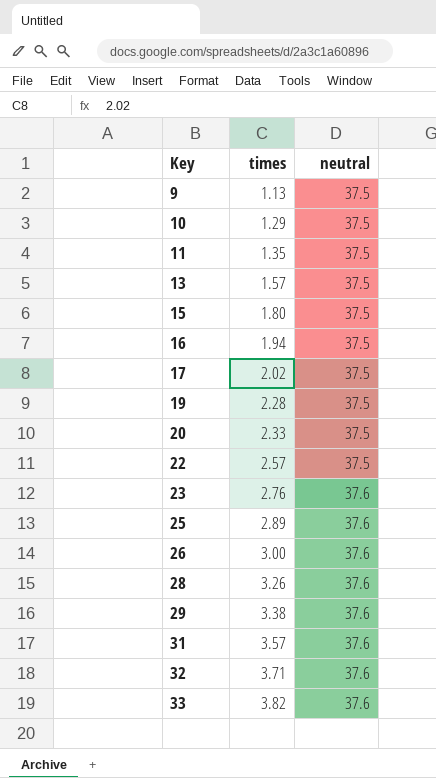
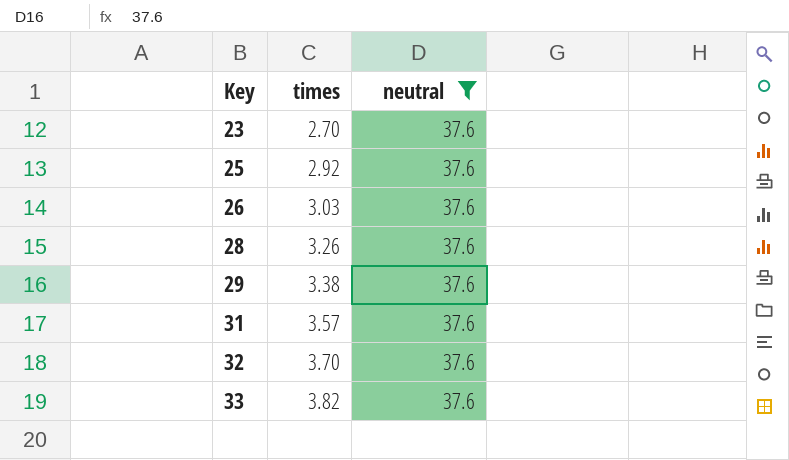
filter: none -> neutral = 37.6
23 | times: 2.76 -> 2.70
25 | times: 2.89 -> 2.92
26 | times: 3.00 -> 3.03
32 | times: 3.71 -> 3.70

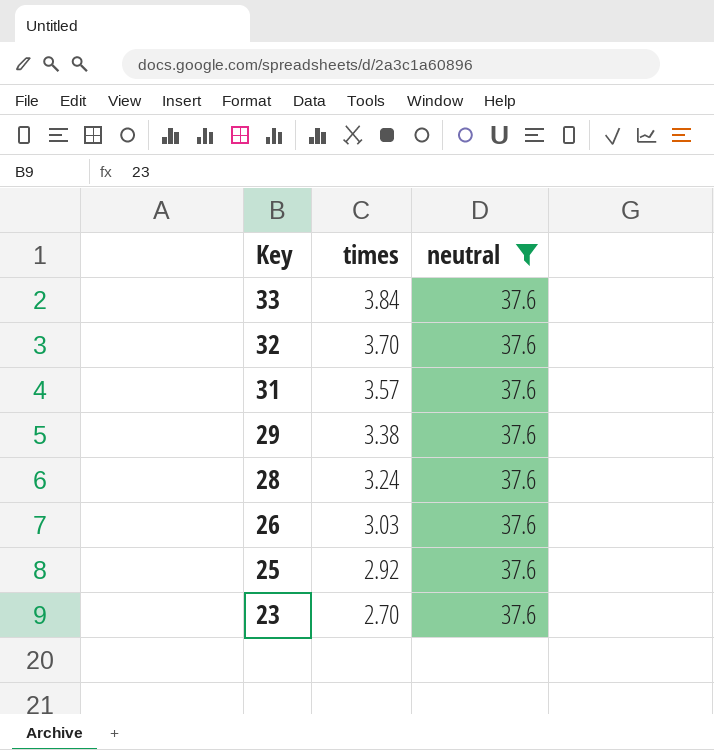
row order: Key ascending -> Key descending
33 | times: 3.82 -> 3.84
28 | times: 3.26 -> 3.24

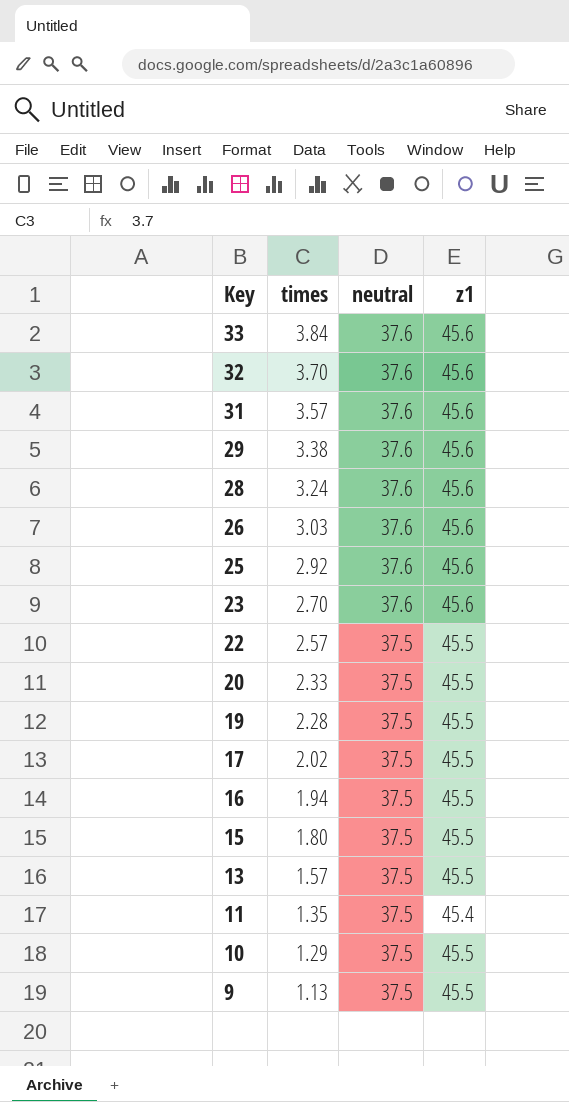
filter: neutral = 37.6 -> none
column z1 | position: none -> 4

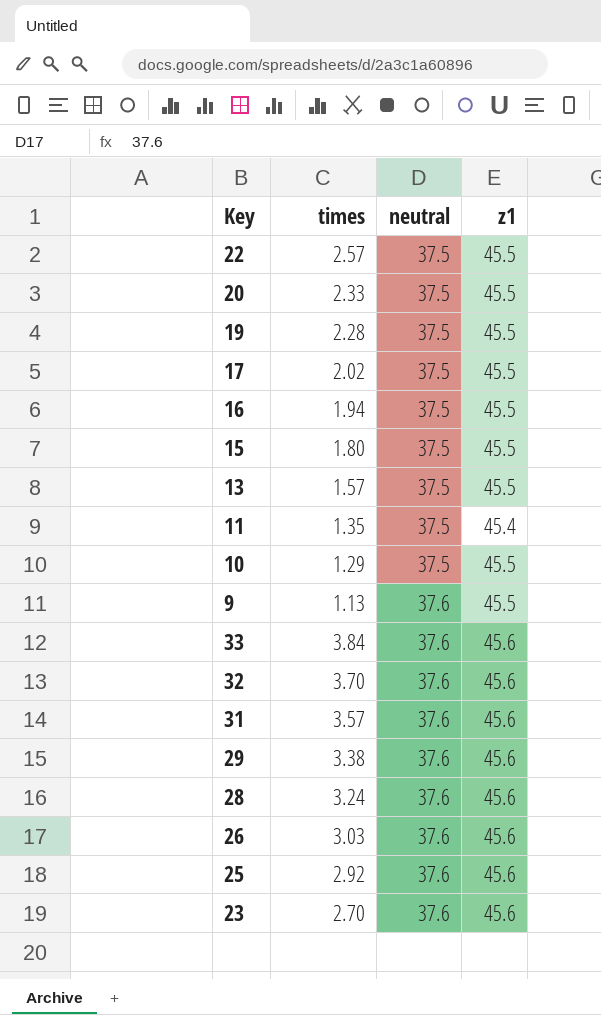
row order: Key descending -> neutral ascending
9 | neutral: 37.5 -> 37.6

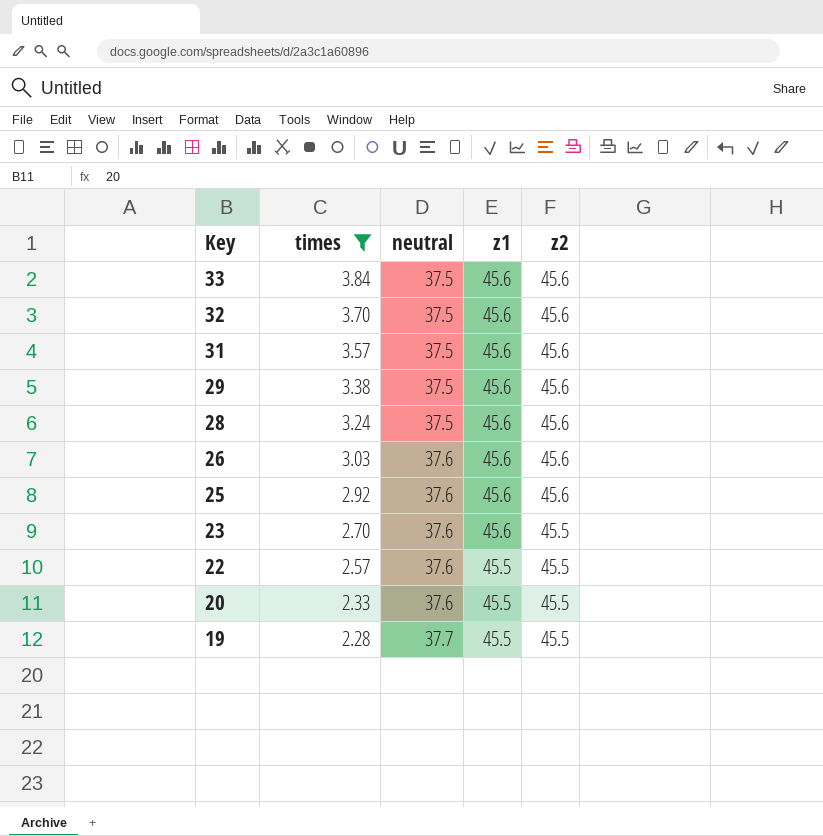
filter: none -> times >= 2.28
row order: neutral ascending -> Key descending
column z2 | position: none -> 5
33 | neutral: 37.6 -> 37.5
32 | neutral: 37.6 -> 37.5
31 | neutral: 37.6 -> 37.5
29 | neutral: 37.6 -> 37.5
28 | neutral: 37.6 -> 37.5
22 | neutral: 37.5 -> 37.6
20 | neutral: 37.5 -> 37.6
19 | neutral: 37.5 -> 37.7

